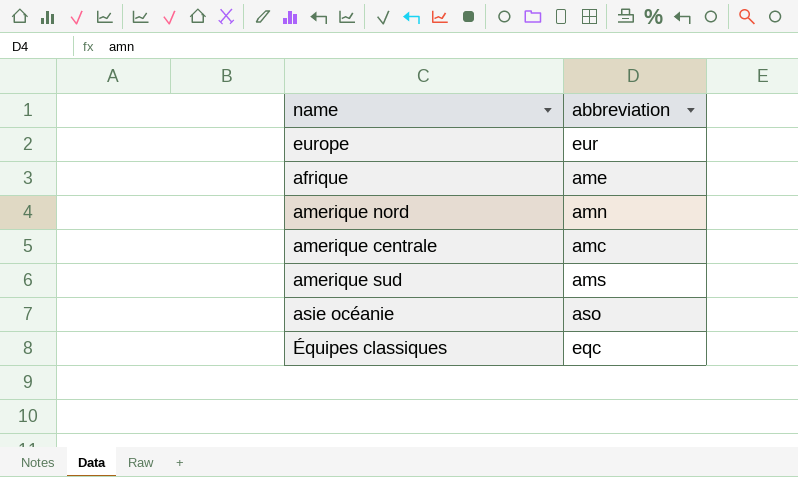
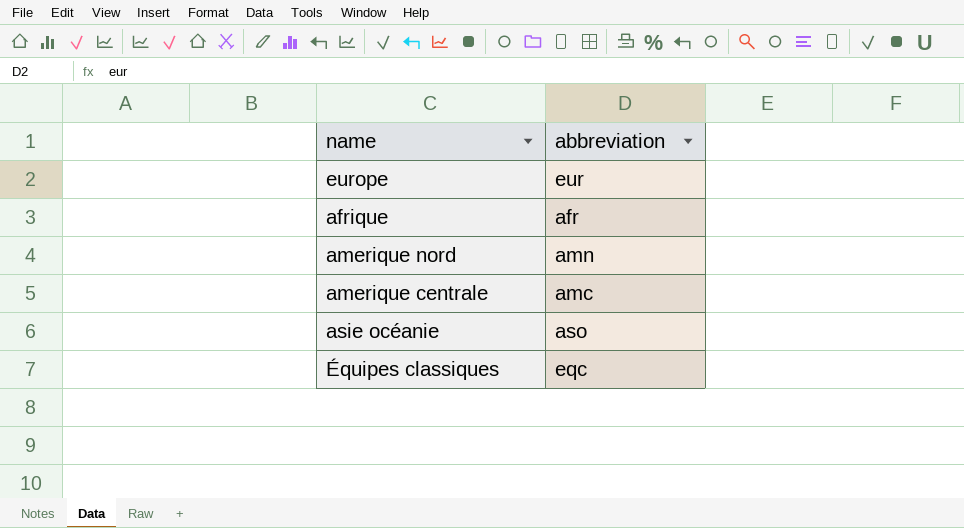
row amerique sud: ams -> none
afrique | abbreviation: ame -> afr

